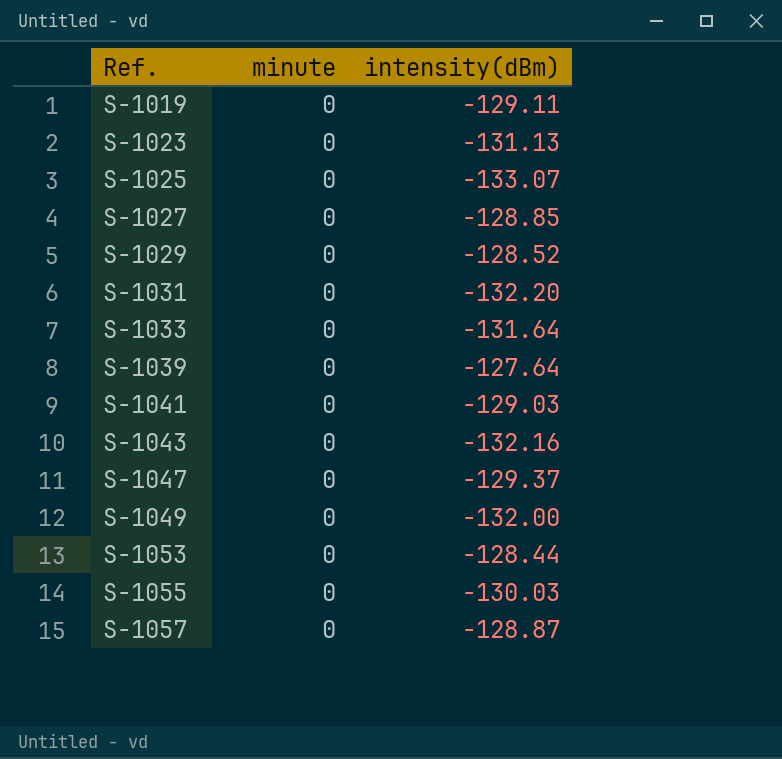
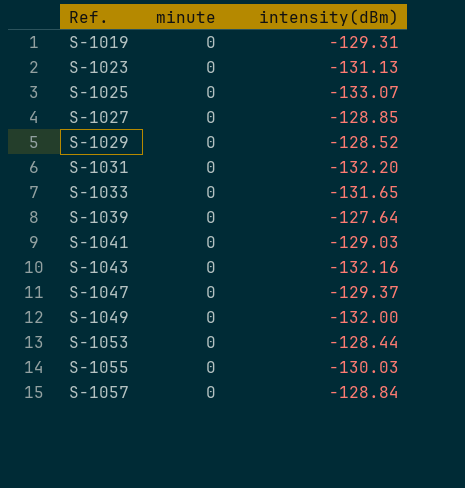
S-1019 | intensity(dBm): -129.11 -> -129.31
S-1033 | intensity(dBm): -131.64 -> -131.65
S-1057 | intensity(dBm): -128.87 -> -128.84

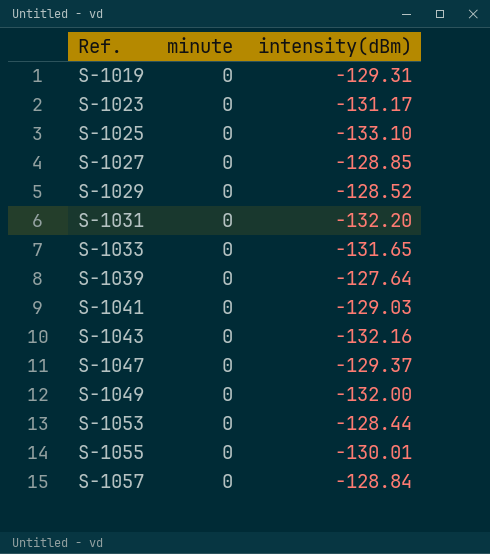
S-1023 | intensity(dBm): -131.13 -> -131.17
S-1025 | intensity(dBm): -133.07 -> -133.10
S-1055 | intensity(dBm): -130.03 -> -130.01

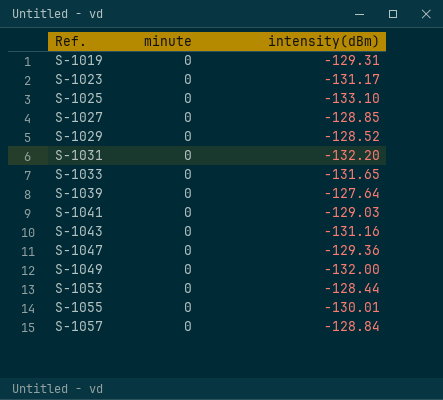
S-1043 | intensity(dBm): -132.16 -> -131.16
S-1047 | intensity(dBm): -129.37 -> -129.36

